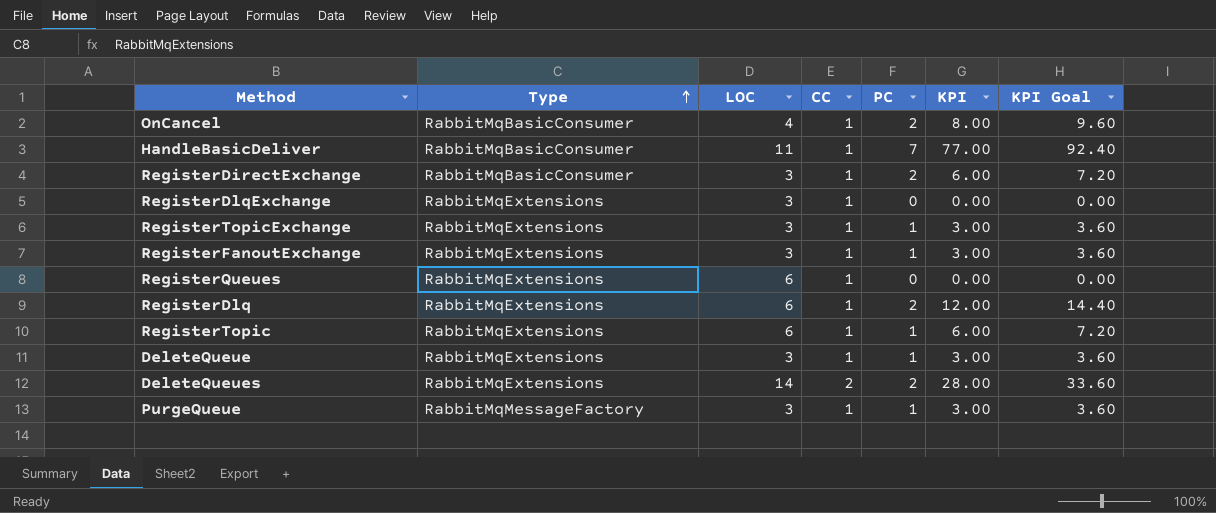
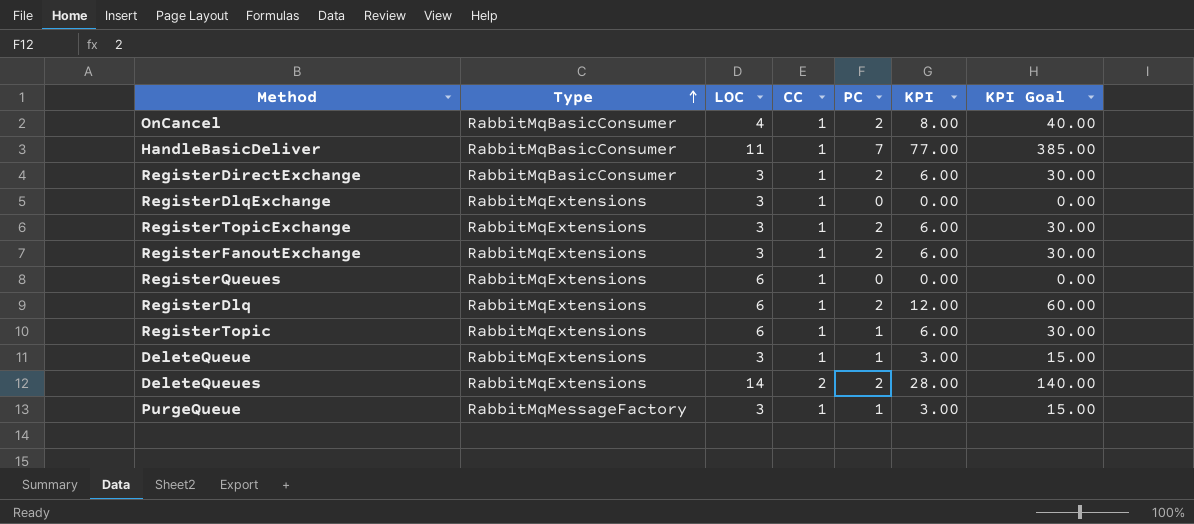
column KPI Goal | formula: [KPI] * 1.2 -> [KPI] * 5
RegisterTopicExchange | PC: 1 -> 2
RegisterTopicExchange | KPI: 3.00 -> 6.00
RegisterFanoutExchange | PC: 1 -> 2
RegisterFanoutExchange | KPI: 3.00 -> 6.00

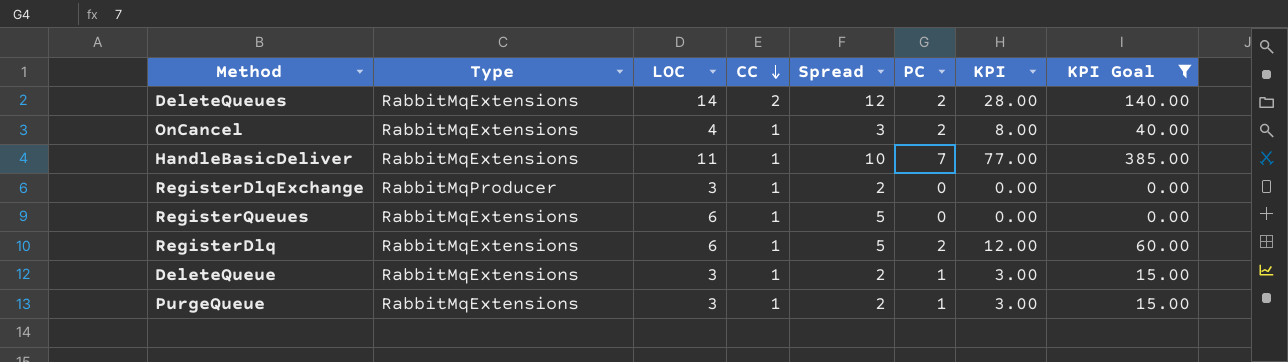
filter: none -> KPI Goal != 30.00
row order: Type ascending -> CC descending
column Spread | formula: none -> [LOC] - [CC]
OnCancel | Type: RabbitMqBasicConsumer -> RabbitMqExtensions
HandleBasicDeliver | Type: RabbitMqBasicConsumer -> RabbitMqExtensions
RegisterDlqExchange | Type: RabbitMqExtensions -> RabbitMqProducer
PurgeQueue | Type: RabbitMqMessageFactory -> RabbitMqExtensions

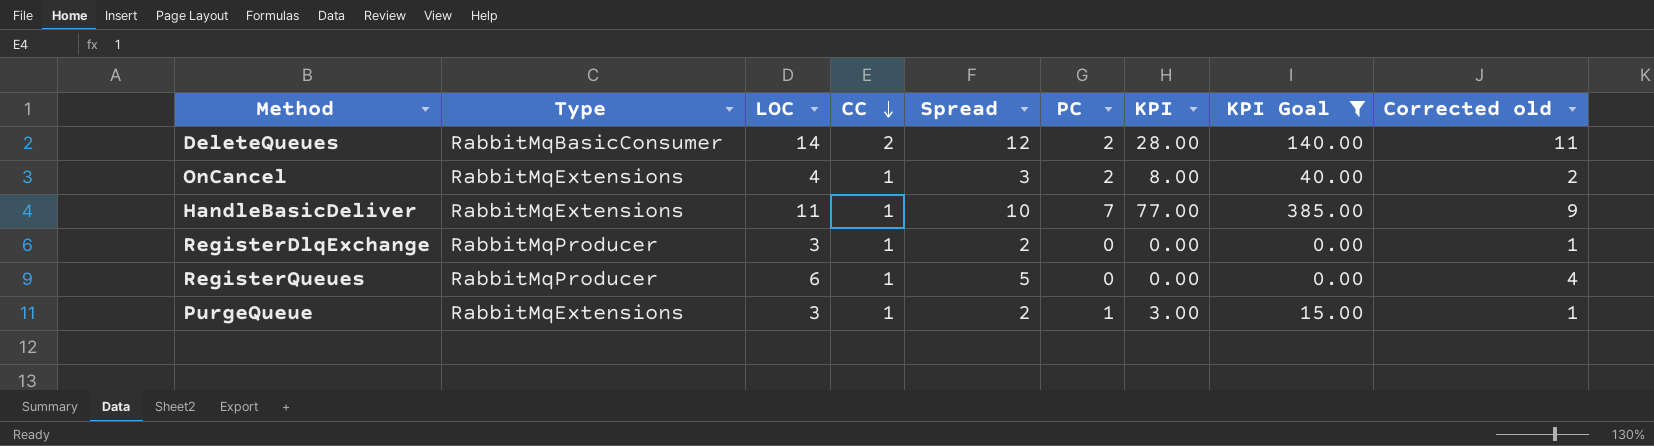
column Corrected old | formula: none -> [Spread] - 1
row RegisterDlq: RabbitMqExtensions | 6 | 1 | 5 | 2 | 12.00 | 60.00 -> none
row DeleteQueue: RabbitMqExtensions | 3 | 1 | 2 | 1 | 3.00 | 15.00 -> none
DeleteQueues | Type: RabbitMqExtensions -> RabbitMqBasicConsumer
RegisterQueues | Type: RabbitMqExtensions -> RabbitMqProducer

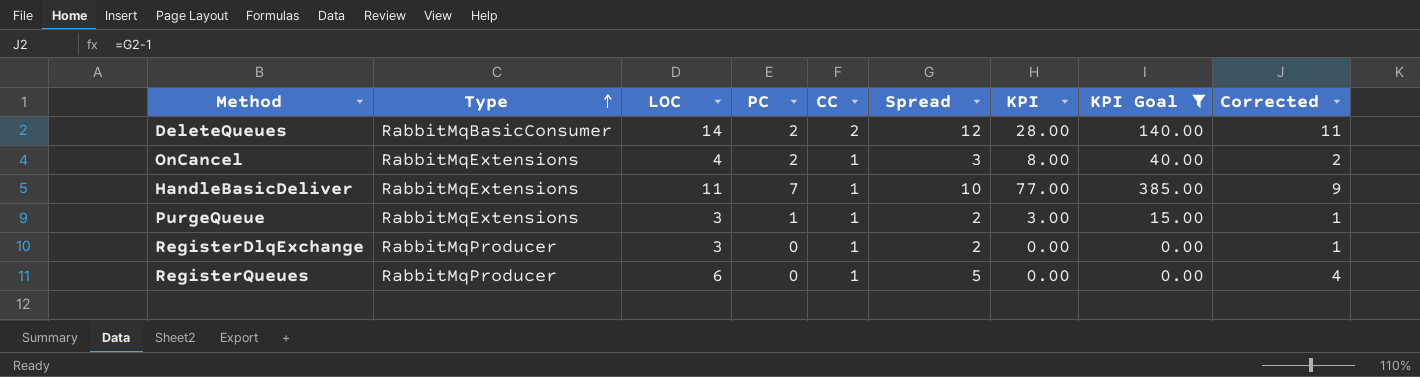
row order: CC descending -> Type ascending
column PC | position: 6 -> 4
column name: Corrected old -> Corrected

